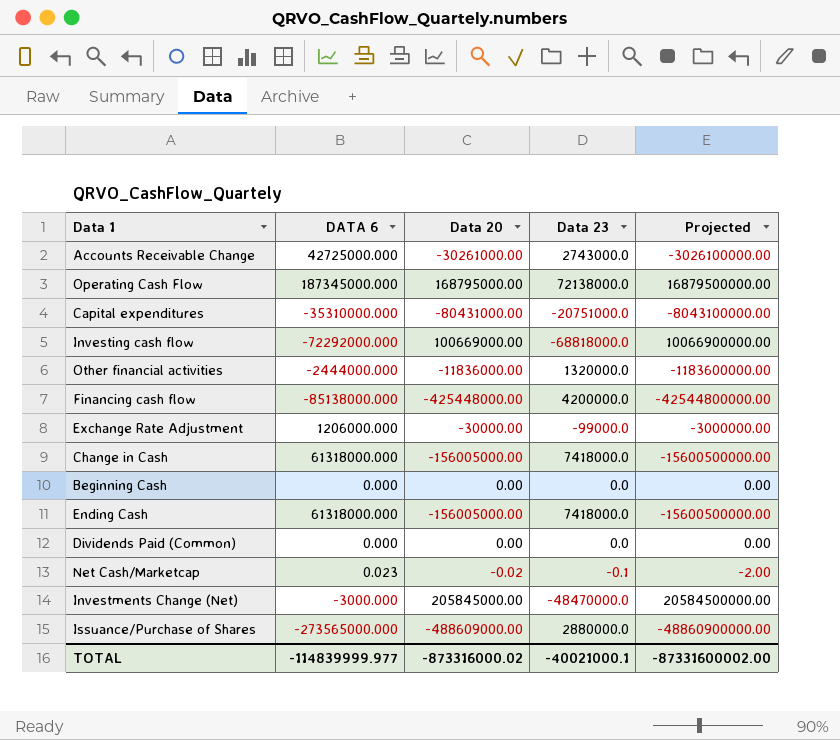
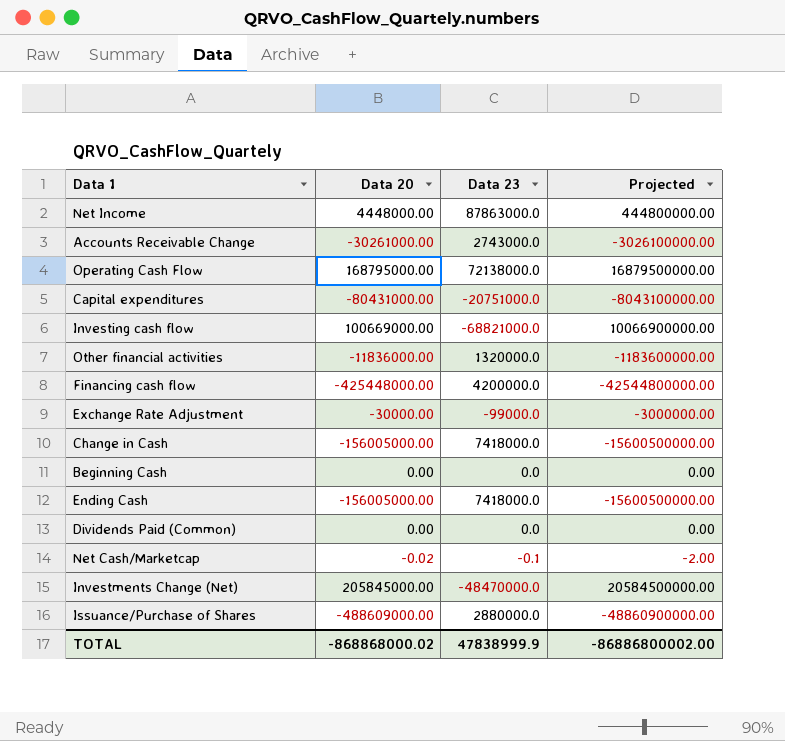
column DATA 6 | position: 2 -> none
row Net Income: none -> 4448000.00 | 87863000.0 | 444800000.00
Investing cash flow | Data 23: -68818000.0 -> -68821000.0
TOTAL | Data 20: -873316000.02 -> -868868000.02
TOTAL | Data 23: -40021000.1 -> 47838999.9
TOTAL | Projected: -87331600002.00 -> -86886800002.00

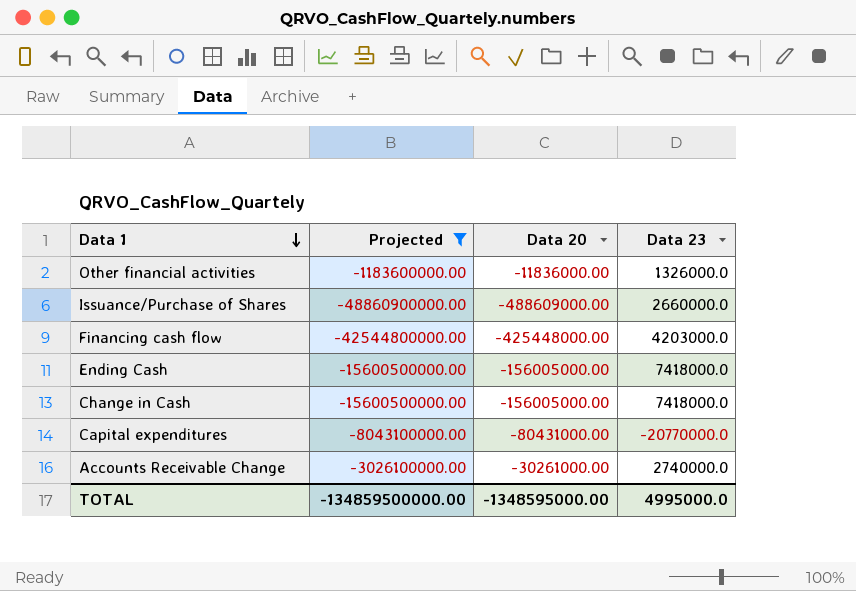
filter: none -> Projected <= -1183600000.00
row order: none -> Data 1 descending
column Projected | position: 4 -> 2
Other financial activities | Data 23: 1320000.0 -> 1326000.0
Issuance/Purchase of Shares | Data 23: 2880000.0 -> 2660000.0
Financing cash flow | Data 23: 4200000.0 -> 4203000.0
Capital expenditures | Data 23: -20751000.0 -> -20770000.0
Accounts Receivable Change | Data 23: 2743000.0 -> 2740000.0
TOTAL | Projected: -86886800002.00 -> -134859500000.00
TOTAL | Data 20: -868868000.02 -> -1348595000.00
TOTAL | Data 23: 47838999.9 -> 4995000.0

